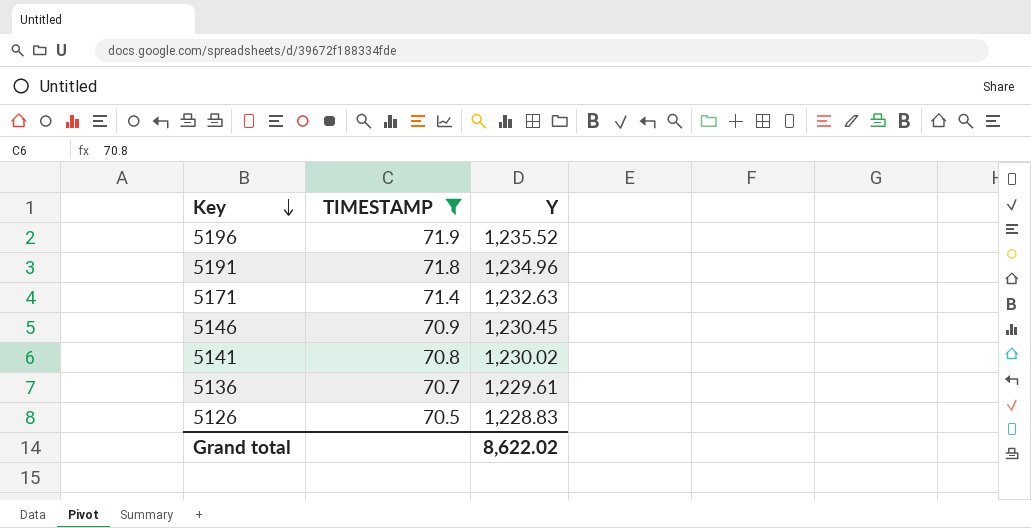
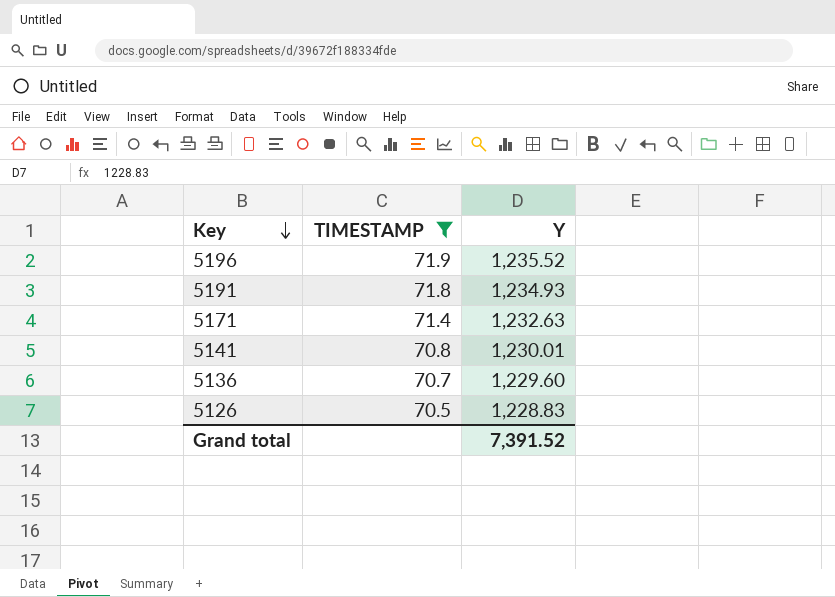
row 5146: 70.9 | 1,230.45 -> none
5191 | Y: 1,234.96 -> 1,234.93
5141 | Y: 1,230.02 -> 1,230.01
5136 | Y: 1,229.61 -> 1,229.60
Grand total | Y: 8,622.02 -> 7,391.52

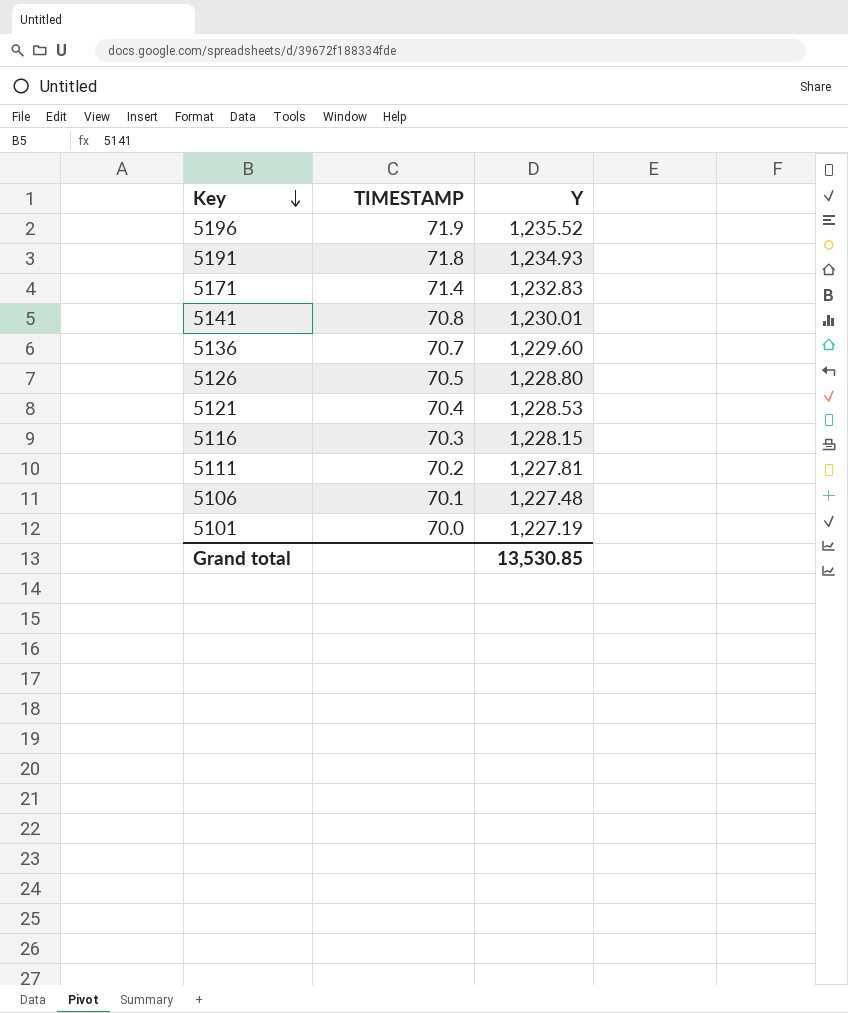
filter: TIMESTAMP >= 70.5 -> none
5171 | Y: 1,232.63 -> 1,232.83
5126 | Y: 1,228.83 -> 1,228.80
Grand total | Y: 7,391.52 -> 13,530.85

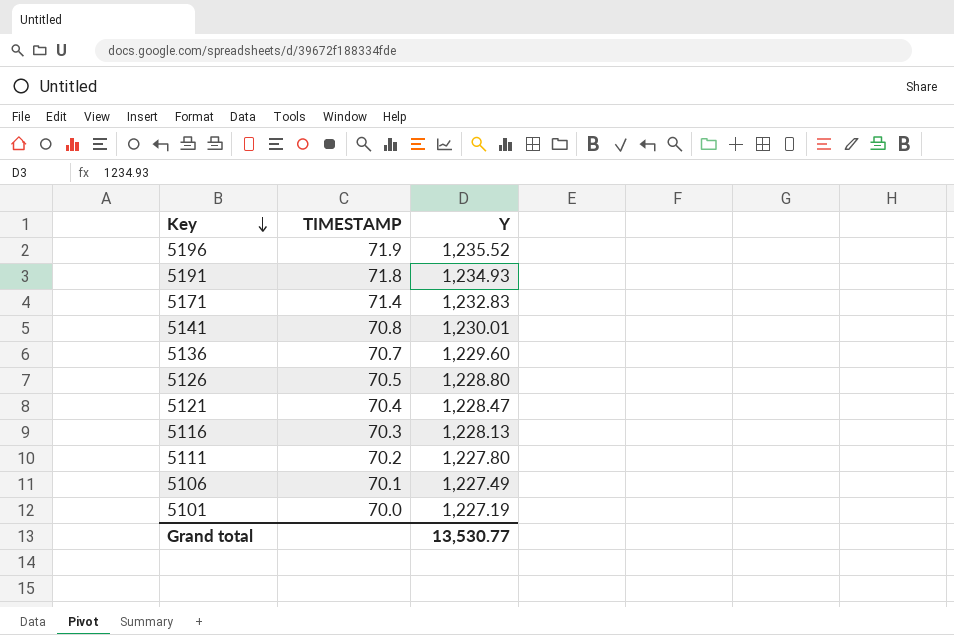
5121 | Y: 1,228.53 -> 1,228.47
5116 | Y: 1,228.15 -> 1,228.13
5111 | Y: 1,227.81 -> 1,227.80
5106 | Y: 1,227.48 -> 1,227.49
Grand total | Y: 13,530.85 -> 13,530.77

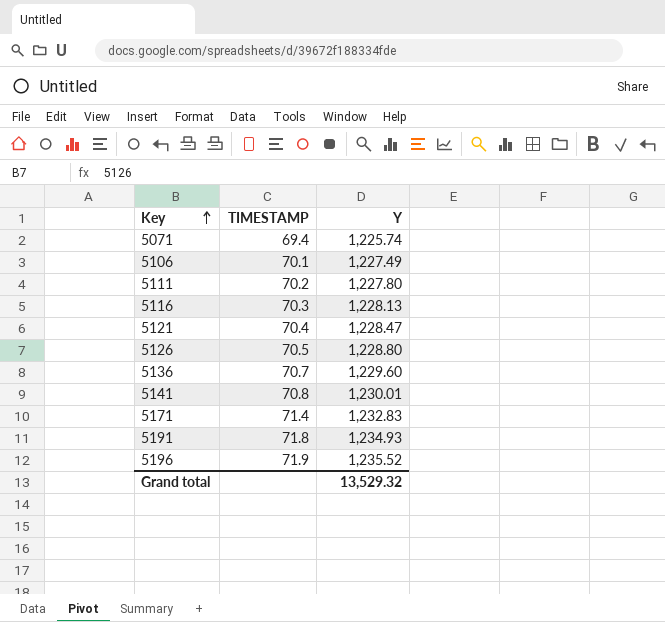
row order: Key descending -> Key ascending
row 5101: 70.0 | 1,227.19 -> none
row 5071: none -> 69.4 | 1,225.74
Grand total | Y: 13,530.77 -> 13,529.32

